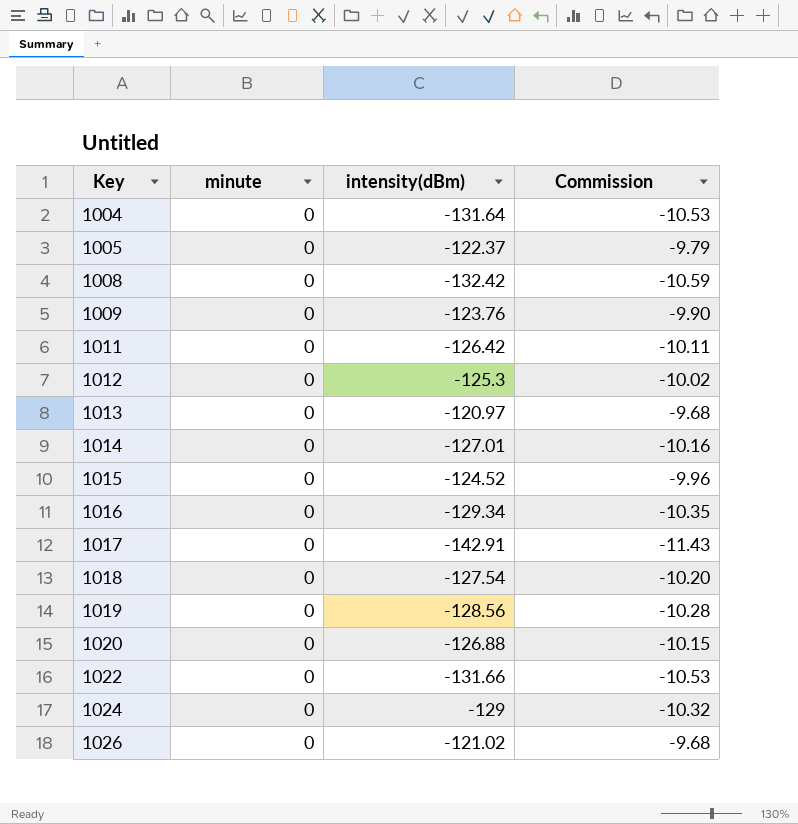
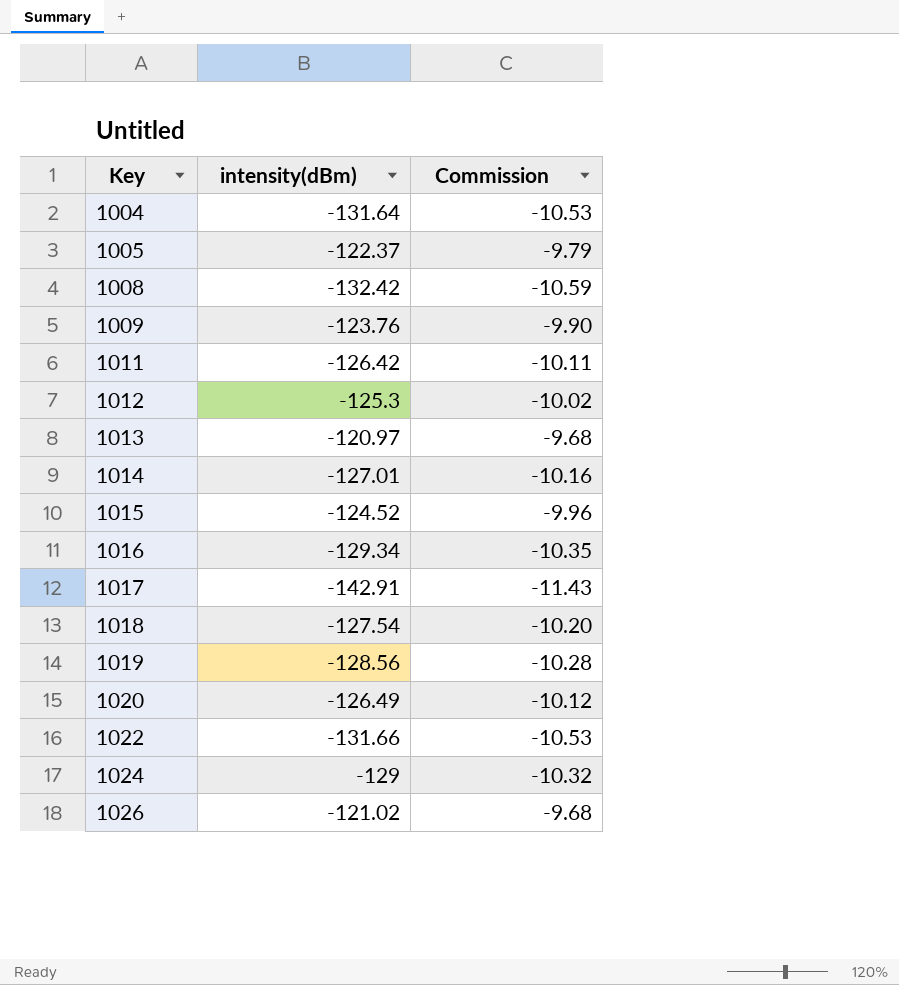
column minute | position: 2 -> none
1020 | intensity(dBm): -126.88 -> -126.49
1020 | Commission: -10.15 -> -10.12

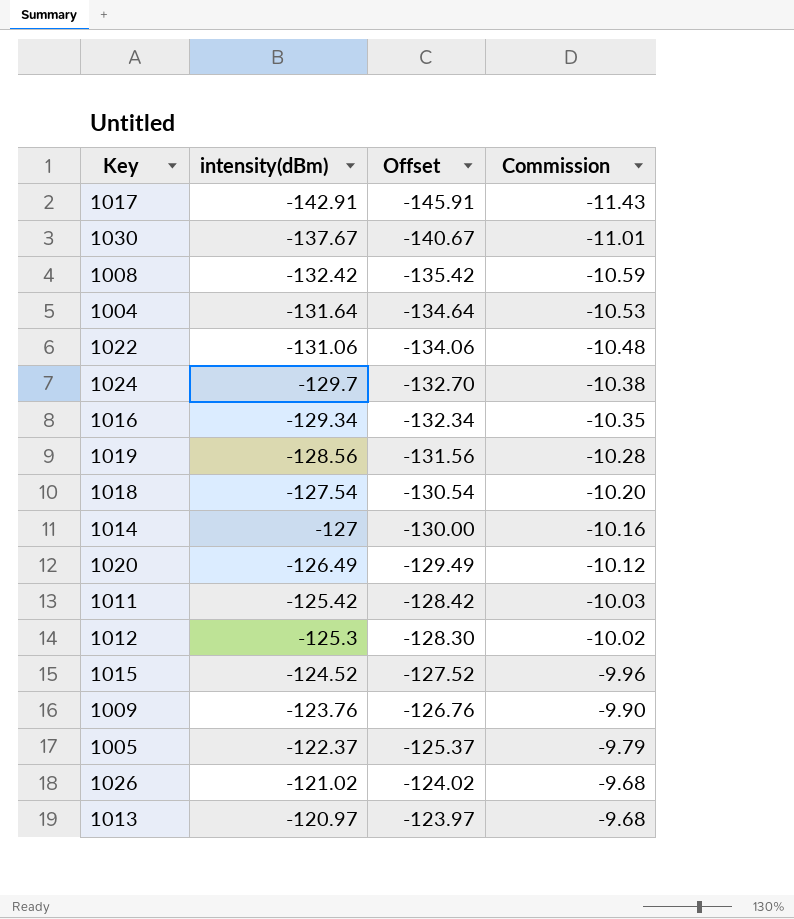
row order: Key ascending -> intensity(dBm) ascending
column Offset | formula: none -> [intensity(dBm)] - 3
row 1030: none -> -137.67 | -140.67 | -11.01
1022 | intensity(dBm): -131.66 -> -131.06
1022 | Commission: -10.53 -> -10.48
1024 | intensity(dBm): -129 -> -129.7
1024 | Commission: -10.32 -> -10.38
1014 | intensity(dBm): -127.01 -> -127
1011 | intensity(dBm): -126.42 -> -125.42
1011 | Commission: -10.11 -> -10.03

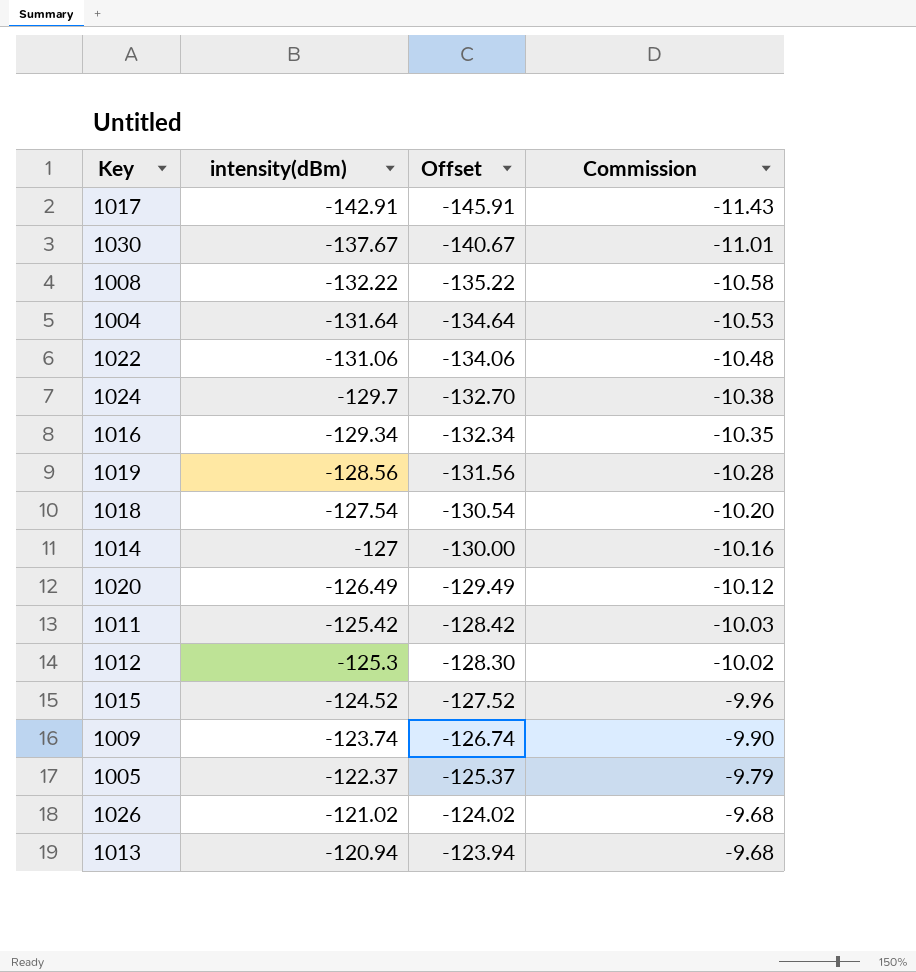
1008 | intensity(dBm): -132.42 -> -132.22
1008 | Offset: -135.42 -> -135.22
1008 | Commission: -10.59 -> -10.58
1009 | intensity(dBm): -123.76 -> -123.74
1009 | Offset: -126.76 -> -126.74
1013 | intensity(dBm): -120.97 -> -120.94
1013 | Offset: -123.97 -> -123.94

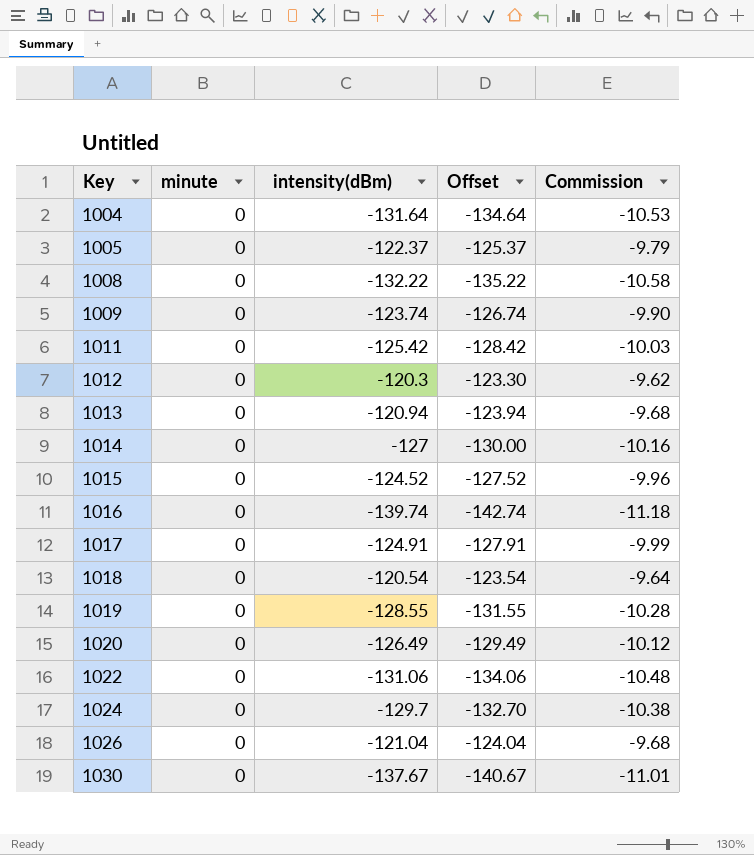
row order: intensity(dBm) ascending -> Key ascending
column minute | position: none -> 2
1012 | intensity(dBm): -125.3 -> -120.3
1012 | Offset: -128.30 -> -123.30
1012 | Commission: -10.02 -> -9.62
1016 | intensity(dBm): -129.34 -> -139.74
1016 | Offset: -132.34 -> -142.74
1016 | Commission: -10.35 -> -11.18
1017 | intensity(dBm): -142.91 -> -124.91
1017 | Offset: -145.91 -> -127.91
1017 | Commission: -11.43 -> -9.99
1018 | intensity(dBm): -127.54 -> -120.54
1018 | Offset: -130.54 -> -123.54
1018 | Commission: -10.20 -> -9.64
1019 | intensity(dBm): -128.56 -> -128.55
1019 | Offset: -131.56 -> -131.55
1026 | intensity(dBm): -121.02 -> -121.04
1026 | Offset: -124.02 -> -124.04

